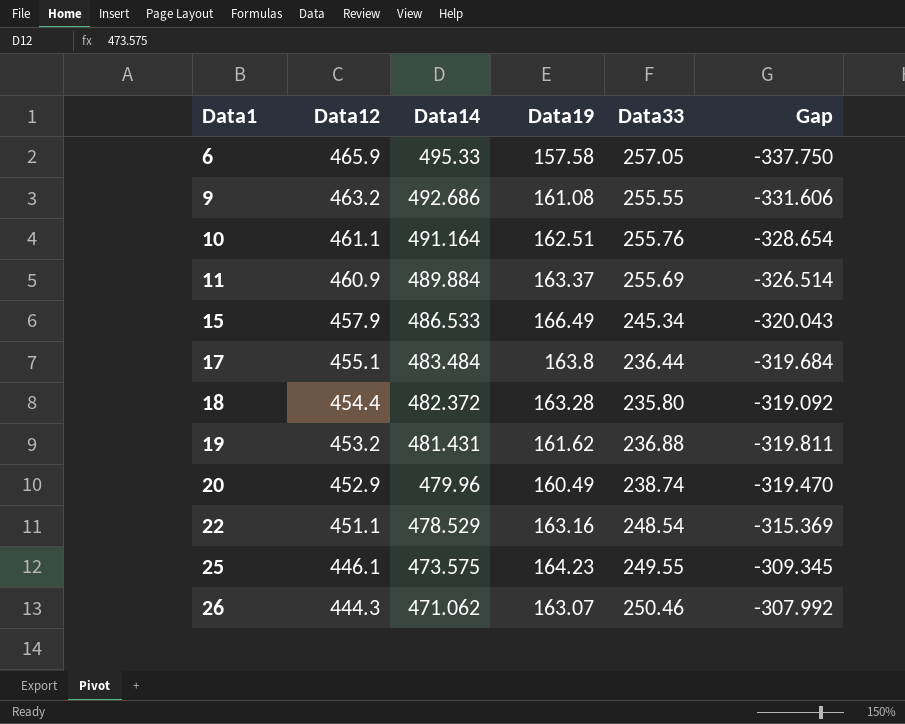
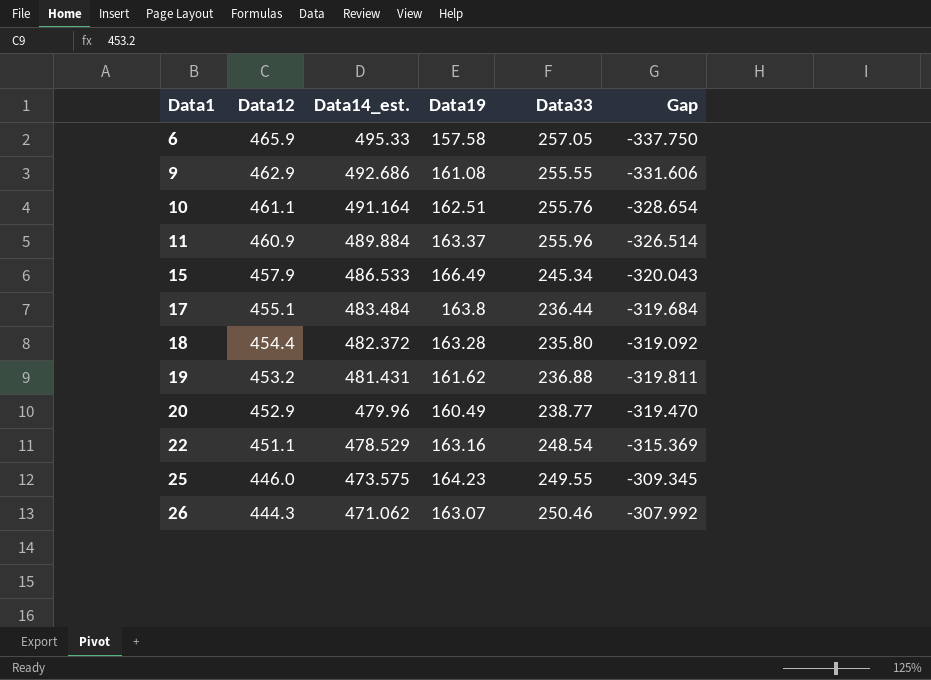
column name: Data14 -> Data14_est.
9 | Data12: 463.2 -> 462.9
11 | Data33: 255.69 -> 255.96
20 | Data33: 238.74 -> 238.77
25 | Data12: 446.1 -> 446.0

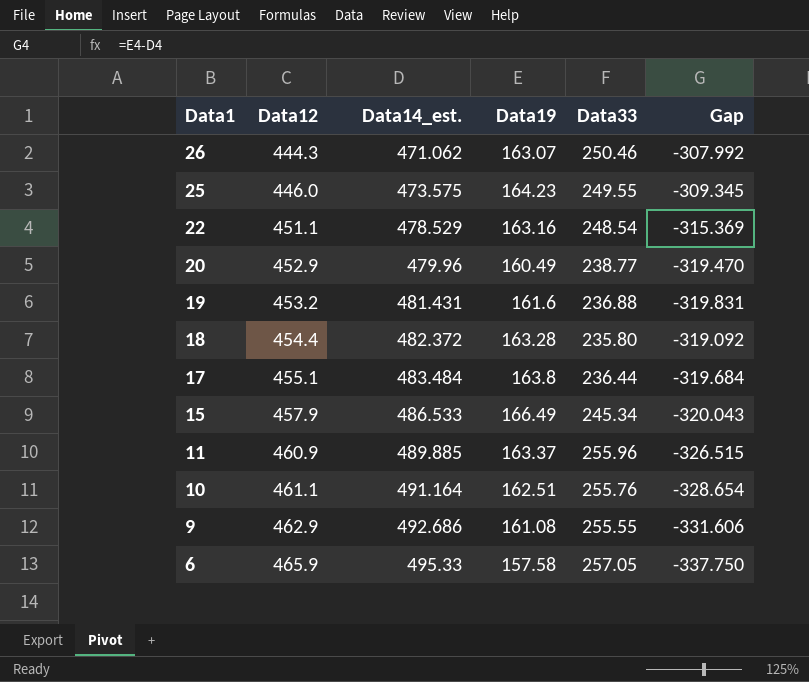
row order: Data1 ascending -> Data1 descending
19 | Data19: 161.62 -> 161.6
19 | Gap: -319.811 -> -319.831
11 | Data14_est.: 489.884 -> 489.885
11 | Gap: -326.514 -> -326.515

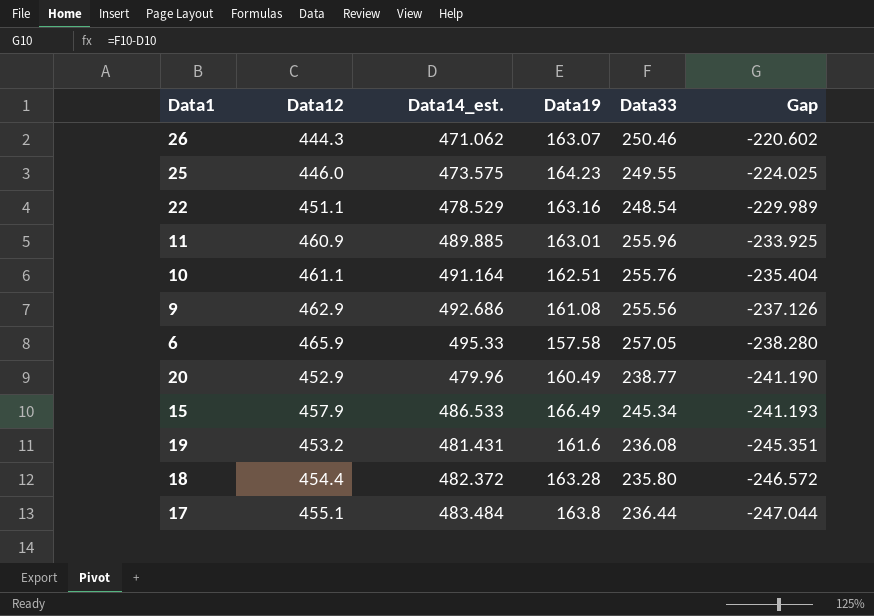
row order: Data1 descending -> Gap descending
column Gap | formula: [Data19] - [Data14_est.] -> [Data33] - [Data14_est.]
11 | Data19: 163.37 -> 163.01
9 | Data33: 255.55 -> 255.56
19 | Data33: 236.88 -> 236.08

